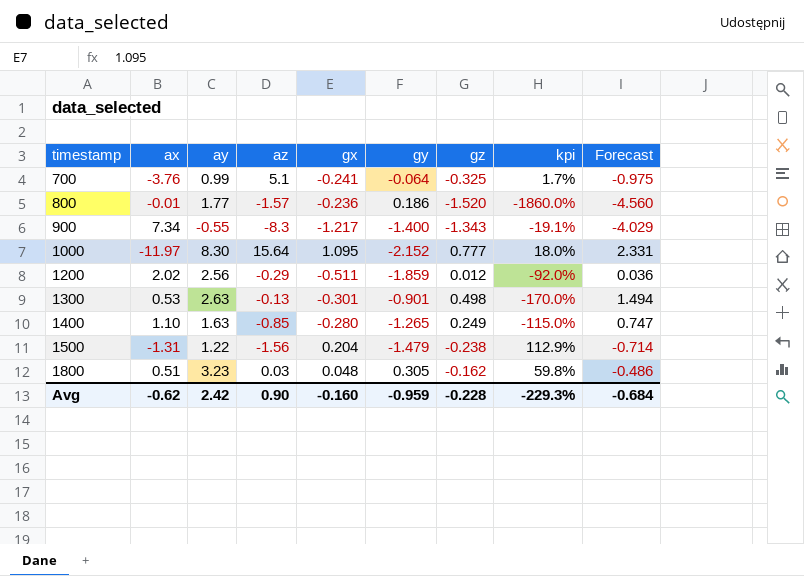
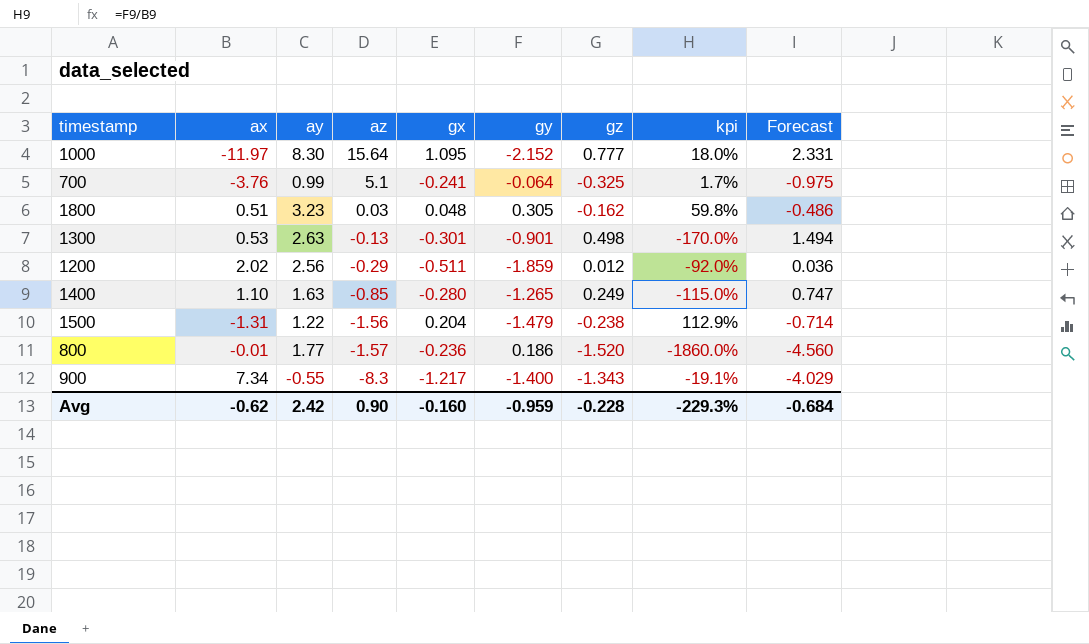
row order: timestamp ascending -> az descending

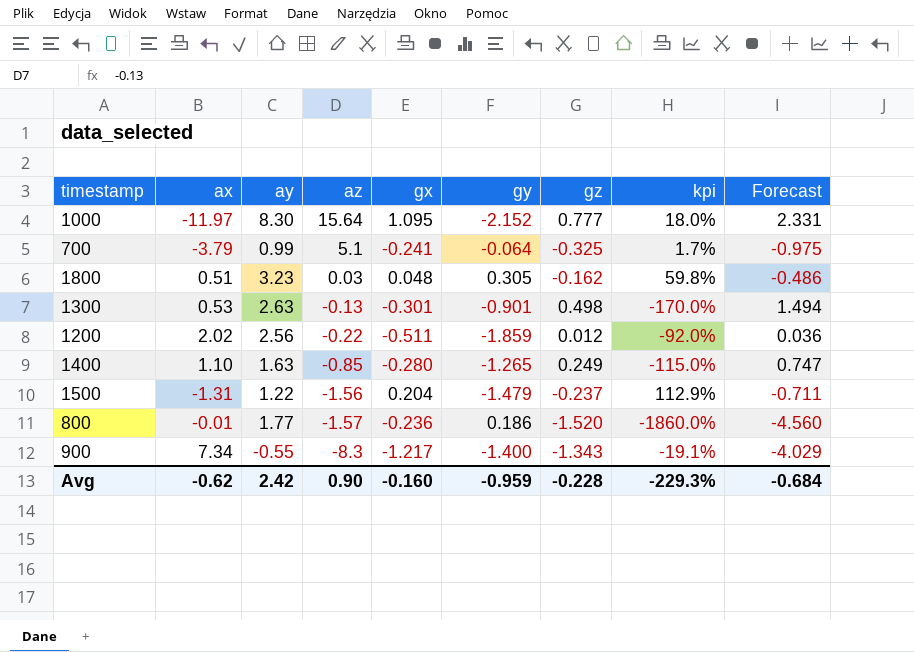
700 | ax: -3.76 -> -3.79
1200 | az: -0.29 -> -0.22
1500 | gz: -0.238 -> -0.237
1500 | Forecast: -0.714 -> -0.711

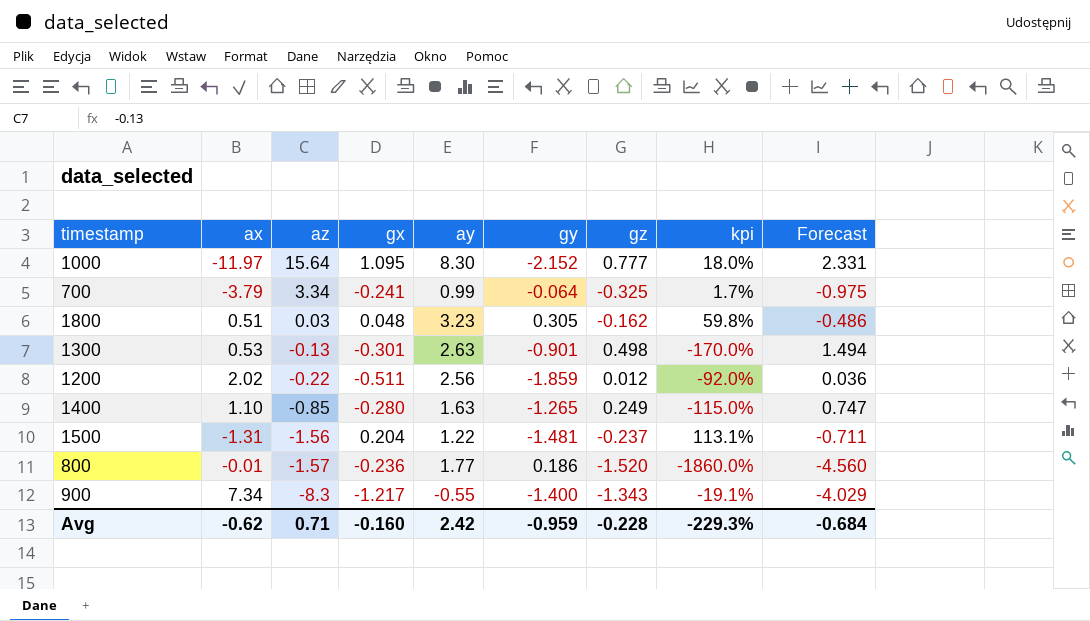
column ay | position: 3 -> 5
700 | az: 5.1 -> 3.34
1500 | gy: -1.479 -> -1.481
1500 | kpi: 112.9% -> 113.1%
Avg | az: 0.90 -> 0.71

